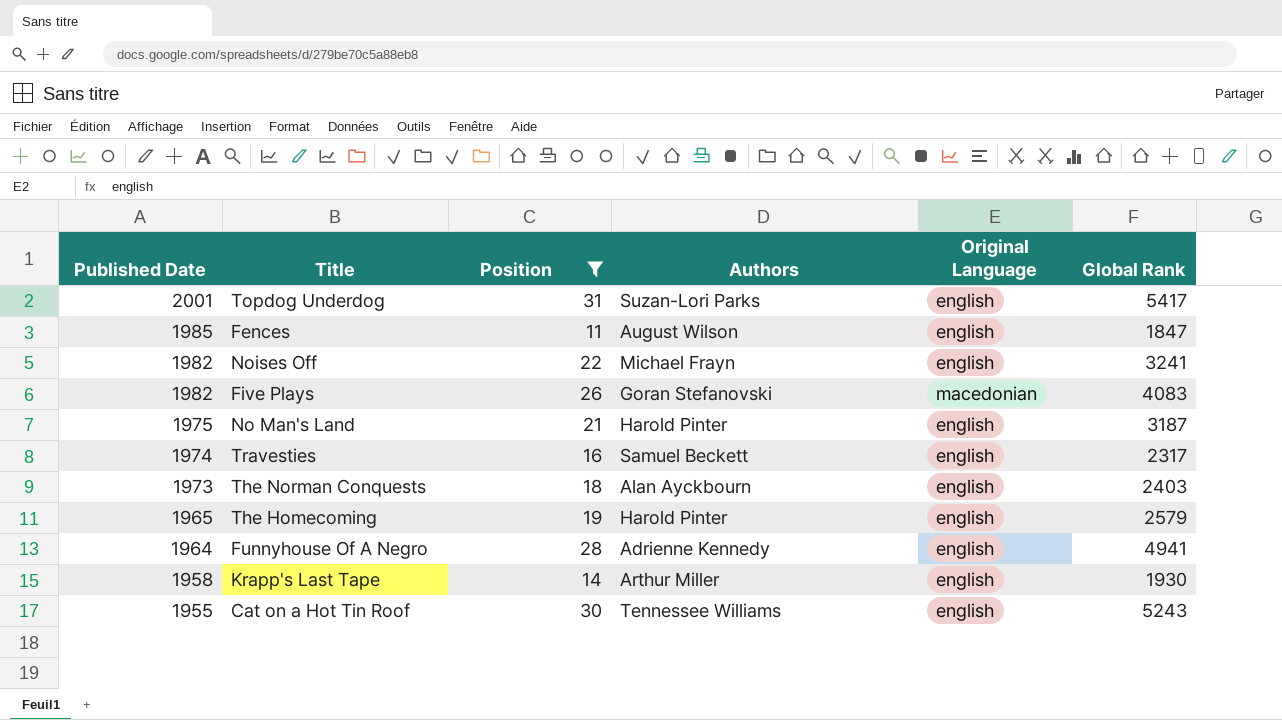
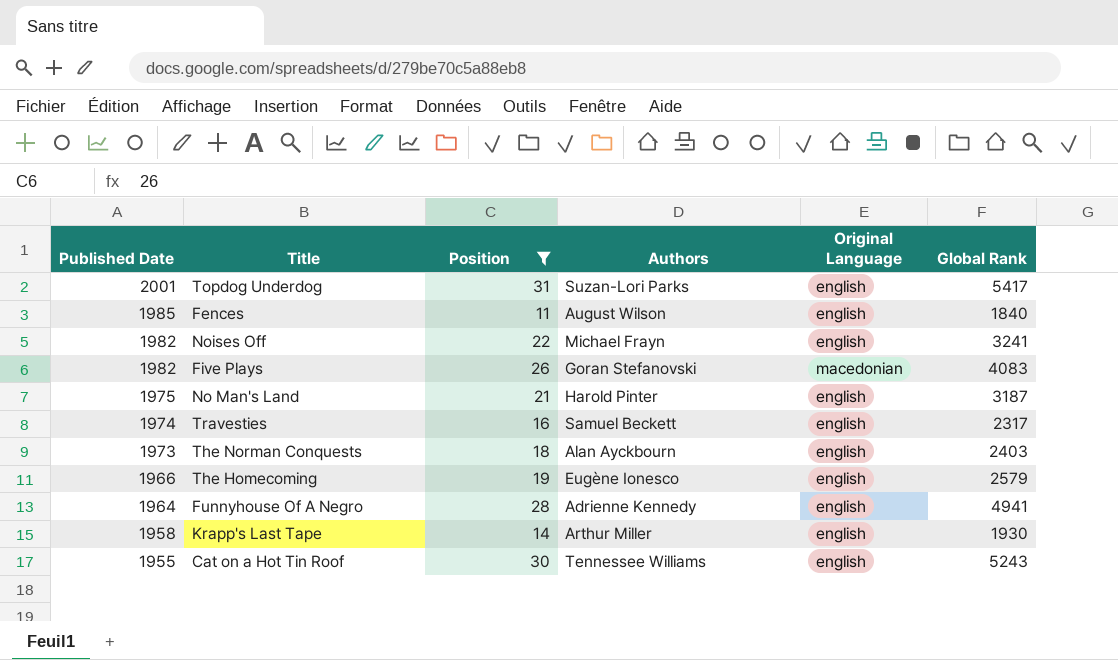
Fences | Global Rank: 1847 -> 1840
The Homecoming | Published Date: 1965 -> 1966
The Homecoming | Authors: Harold Pinter -> Eugène Ionesco

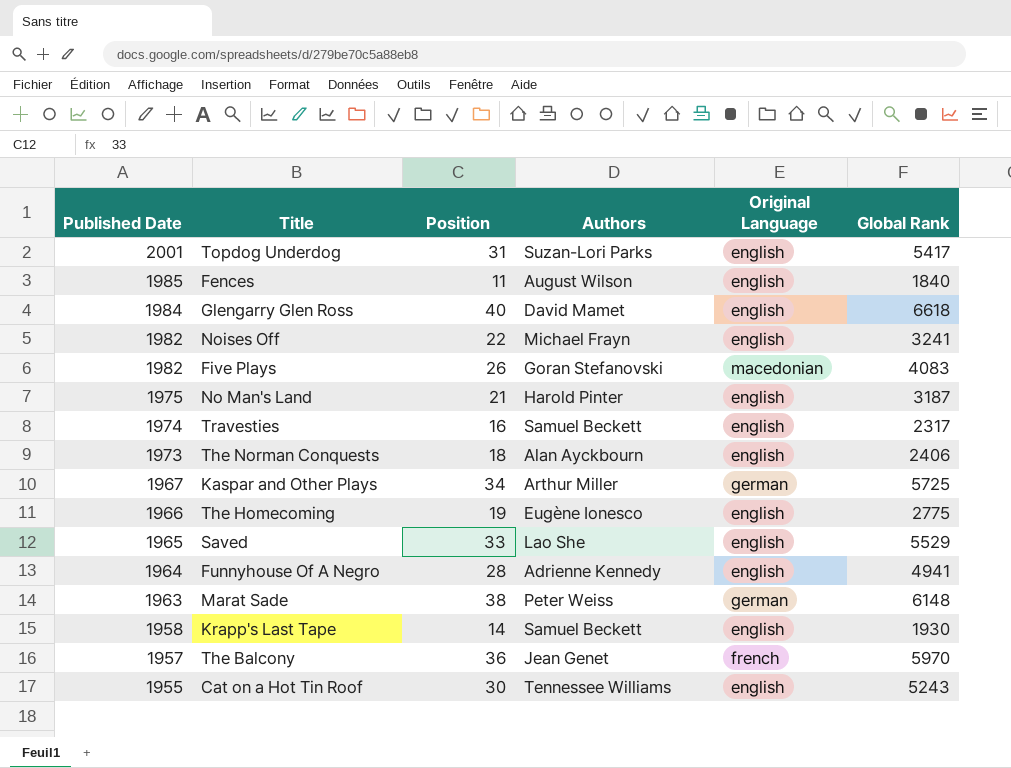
filter: Position <= 31 -> none
The Norman Conquests | Global Rank: 2403 -> 2406
The Homecoming | Global Rank: 2579 -> 2775
Krapp's Last Tape | Authors: Arthur Miller -> Samuel Beckett

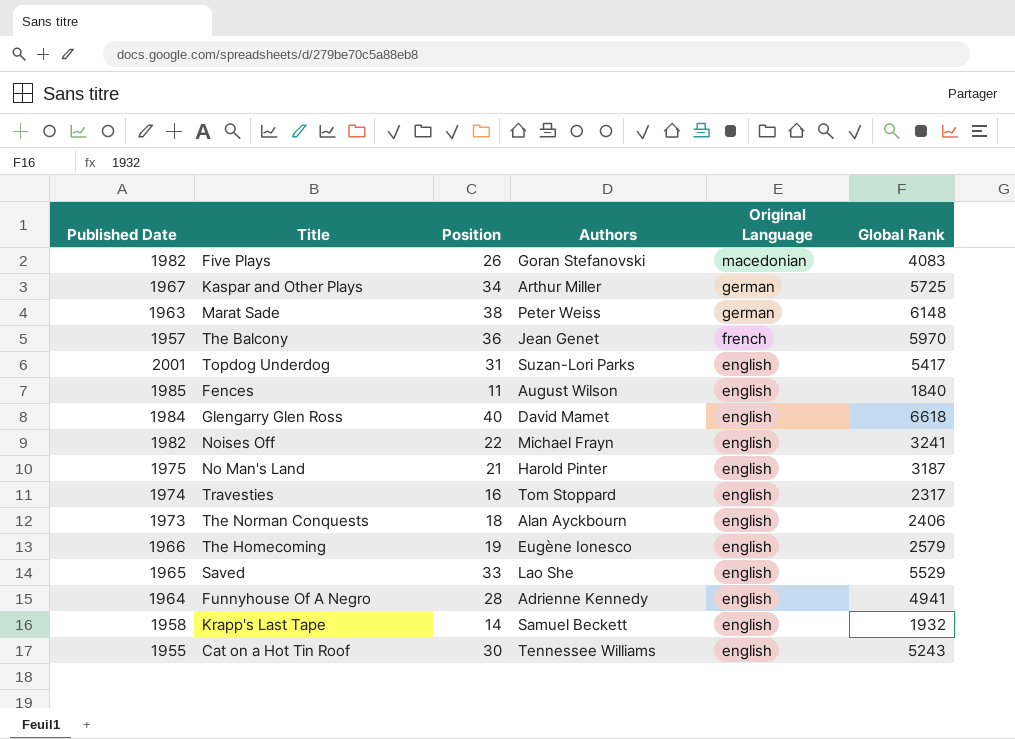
row order: Published Date descending -> Original Language descending
Travesties | Authors: Samuel Beckett -> Tom Stoppard
The Homecoming | Global Rank: 2775 -> 2579
Krapp's Last Tape | Global Rank: 1930 -> 1932

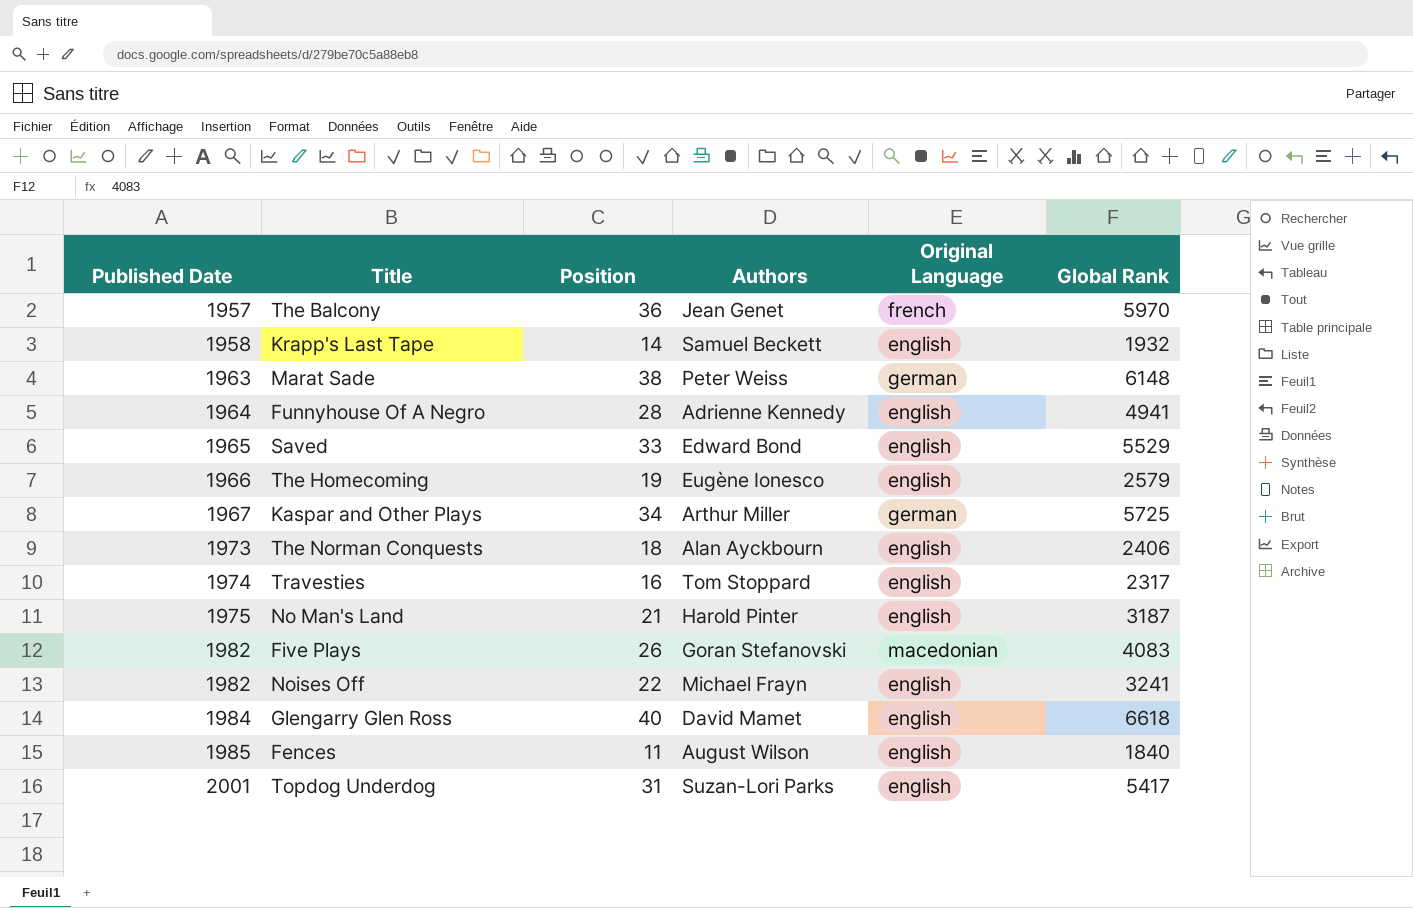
row order: Original Language descending -> Published Date ascending
row Cat on a Hot Tin Roof: 1955 | 30 | Tennessee Williams | english | 5243 -> none
Saved | Authors: Lao She -> Edward Bond

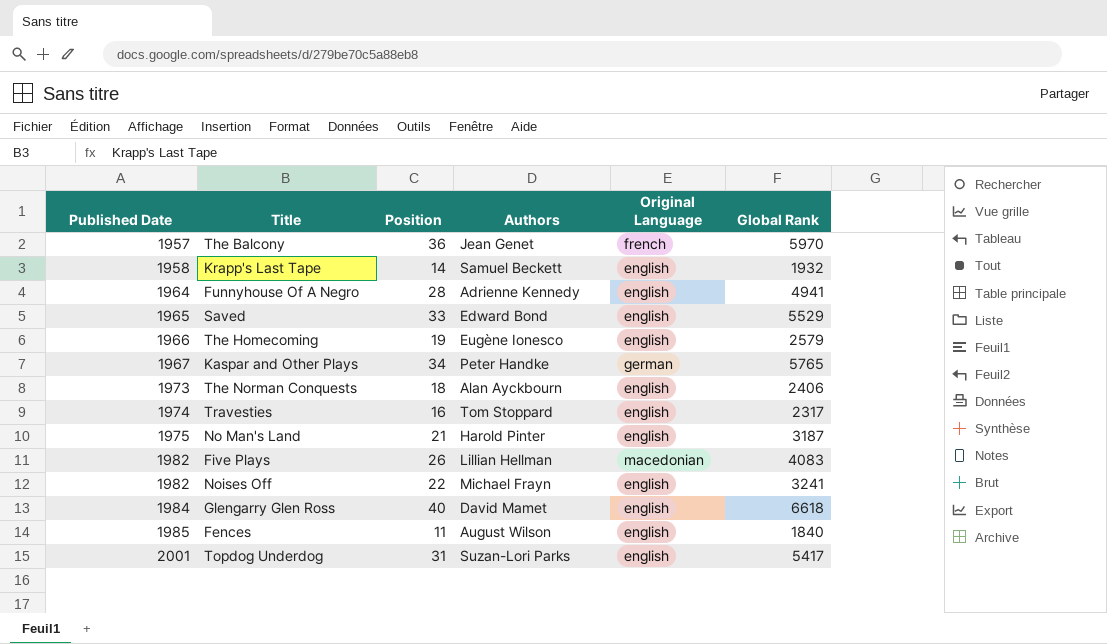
row Marat Sade: 1963 | 38 | Peter Weiss | german | 6148 -> none
Kaspar and Other Plays | Authors: Arthur Miller -> Peter Handke
Kaspar and Other Plays | Global Rank: 5725 -> 5765
Five Plays | Authors: Goran Stefanovski -> Lillian Hellman

